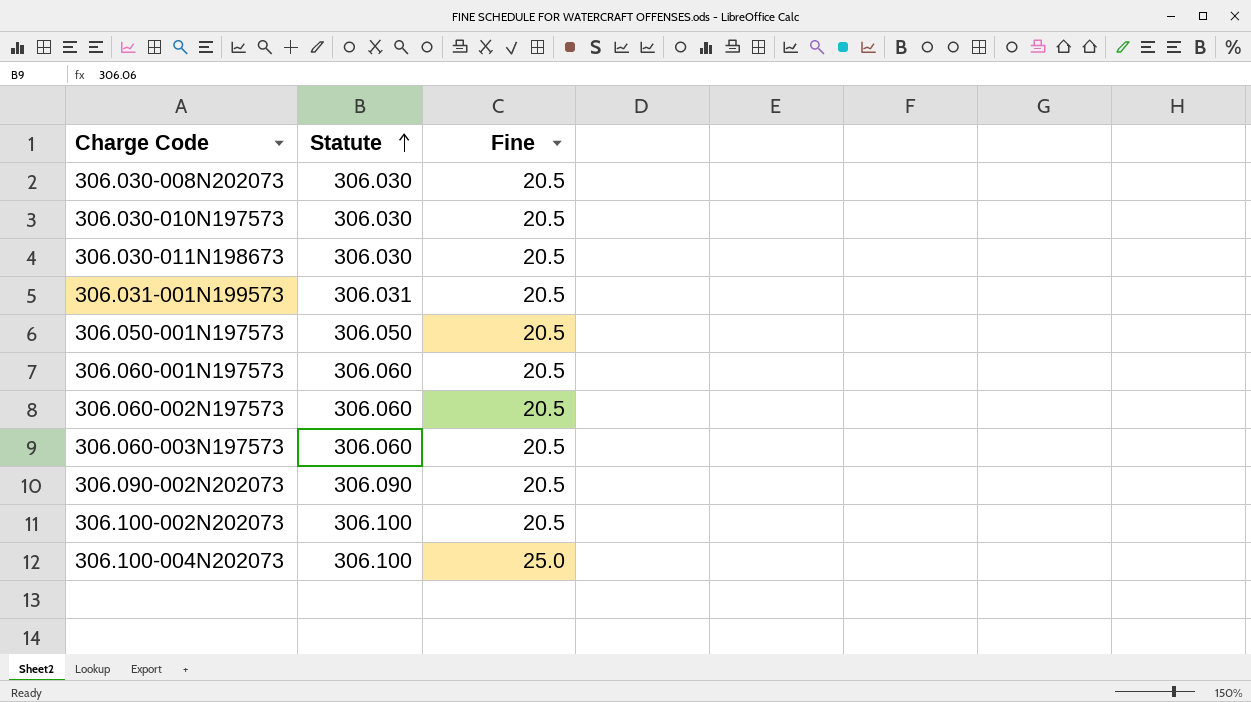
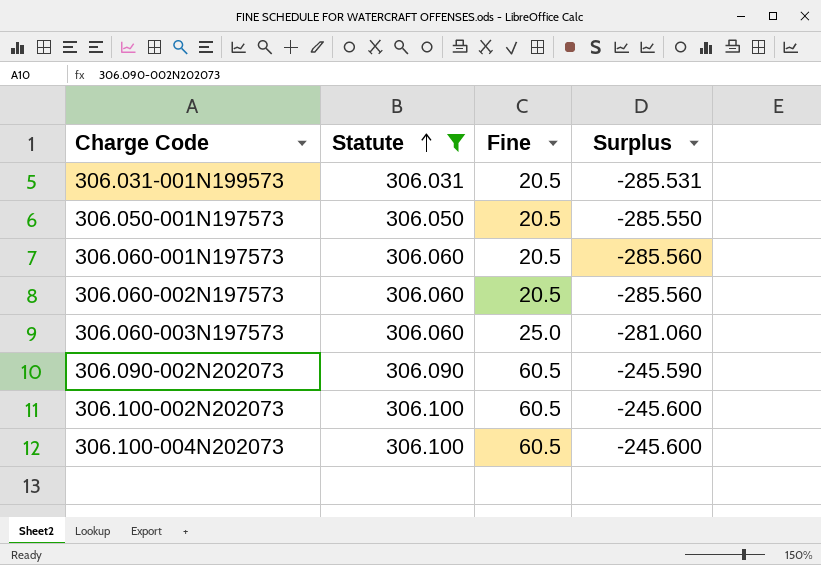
filter: none -> Statute != 306.030
column Surplus | formula: none -> [Fine] - [Statute]
306.060-003N197573 | Fine: 20.5 -> 25.0
306.090-002N202073 | Fine: 20.5 -> 60.5
306.100-002N202073 | Fine: 20.5 -> 60.5
306.100-004N202073 | Fine: 25.0 -> 60.5

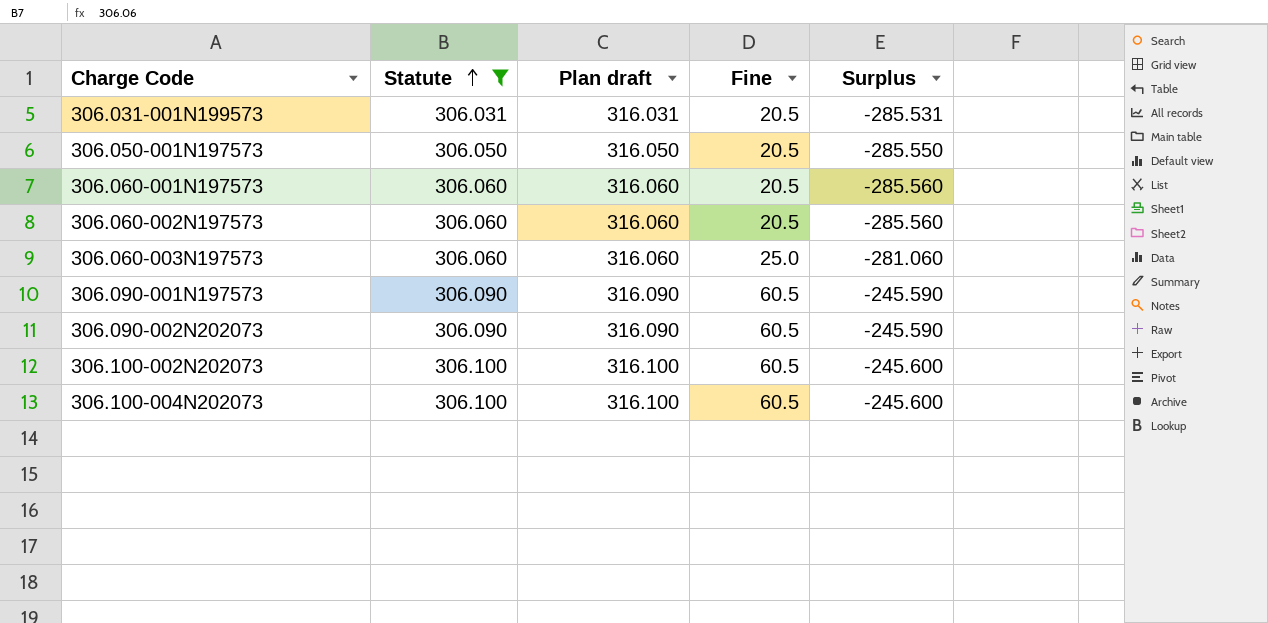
column Plan draft | formula: none -> [Statute] + 10
row 306.090-001N197573: none -> 306.090 | 316.090 | 60.5 | -245.590

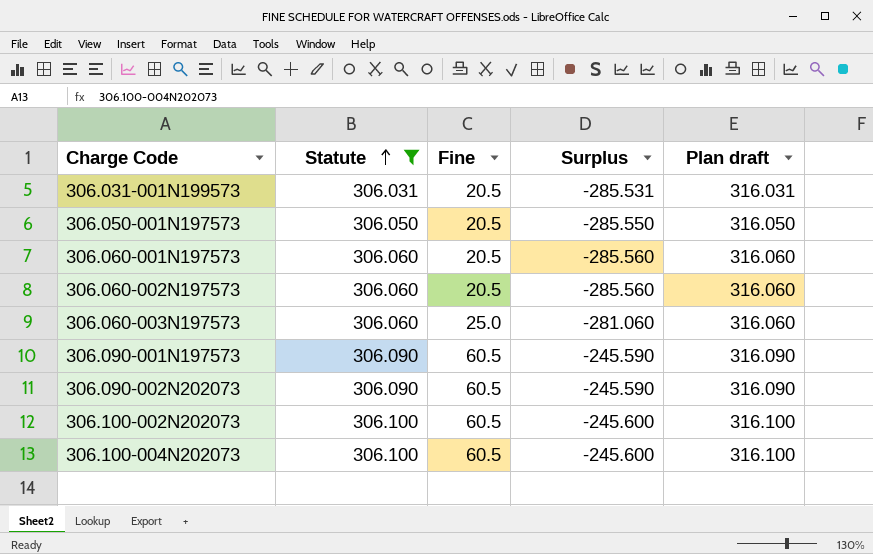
column Plan draft | position: 3 -> 5

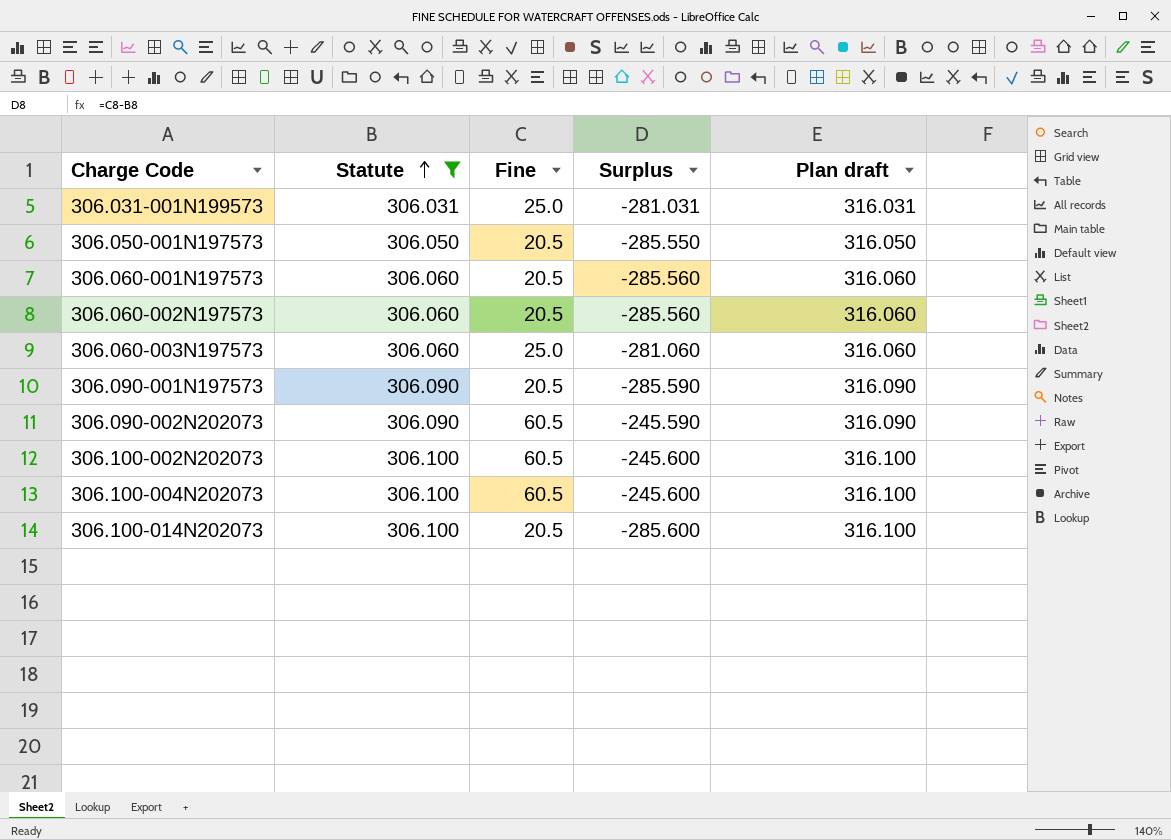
306.031-001N199573 | Fine: 20.5 -> 25.0
306.031-001N199573 | Surplus: -285.531 -> -281.031
306.090-001N197573 | Fine: 60.5 -> 20.5
306.090-001N197573 | Surplus: -245.590 -> -285.590
row 306.100-014N202073: none -> 306.100 | 20.5 | -285.600 | 316.100

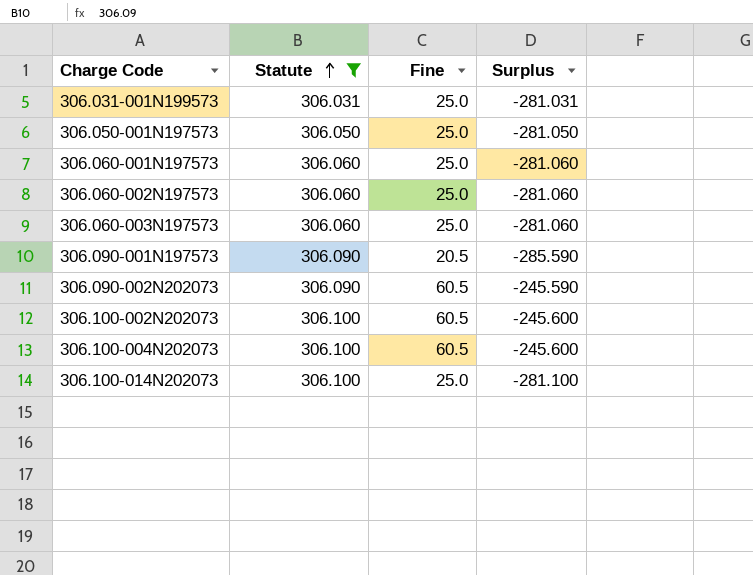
column Plan draft | formula: [Statute] + 10 -> none
306.050-001N197573 | Fine: 20.5 -> 25.0
306.050-001N197573 | Surplus: -285.550 -> -281.050
306.060-001N197573 | Fine: 20.5 -> 25.0
306.060-001N197573 | Surplus: -285.560 -> -281.060
306.060-002N197573 | Fine: 20.5 -> 25.0
306.060-002N197573 | Surplus: -285.560 -> -281.060
306.100-014N202073 | Fine: 20.5 -> 25.0
306.100-014N202073 | Surplus: -285.600 -> -281.100

